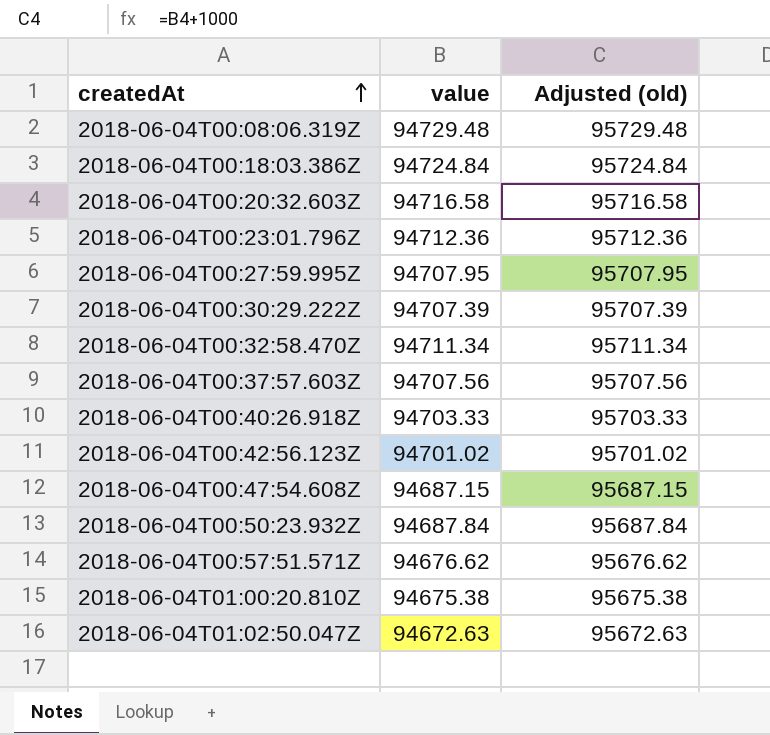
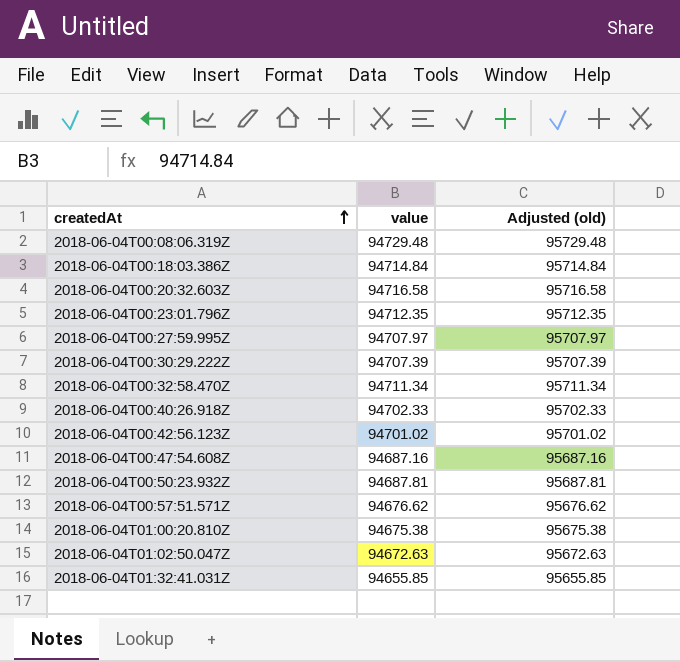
row 2018-06-04T00:37:57.603Z: 94707.56 | 95707.56 -> none
2018-06-04T00:18:03.386Z | value: 94724.84 -> 94714.84
2018-06-04T00:18:03.386Z | Adjusted (old): 95724.84 -> 95714.84
2018-06-04T00:23:01.796Z | value: 94712.36 -> 94712.35
2018-06-04T00:23:01.796Z | Adjusted (old): 95712.36 -> 95712.35
2018-06-04T00:27:59.995Z | value: 94707.95 -> 94707.97
2018-06-04T00:27:59.995Z | Adjusted (old): 95707.95 -> 95707.97
2018-06-04T00:40:26.918Z | value: 94703.33 -> 94702.33
2018-06-04T00:40:26.918Z | Adjusted (old): 95703.33 -> 95702.33
2018-06-04T00:47:54.608Z | value: 94687.15 -> 94687.16
2018-06-04T00:47:54.608Z | Adjusted (old): 95687.15 -> 95687.16
2018-06-04T00:50:23.932Z | value: 94687.84 -> 94687.81
2018-06-04T00:50:23.932Z | Adjusted (old): 95687.84 -> 95687.81
row 2018-06-04T01:32:41.031Z: none -> 94655.85 | 95655.85

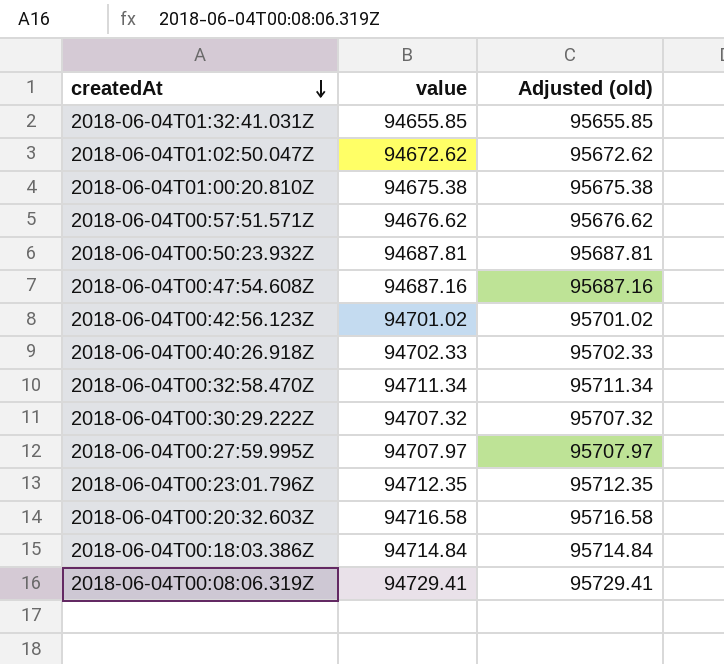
row order: createdAt ascending -> createdAt descending
2018-06-04T01:02:50.047Z | value: 94672.63 -> 94672.62
2018-06-04T01:02:50.047Z | Adjusted (old): 95672.63 -> 95672.62
2018-06-04T00:30:29.222Z | value: 94707.39 -> 94707.32
2018-06-04T00:30:29.222Z | Adjusted (old): 95707.39 -> 95707.32
2018-06-04T00:08:06.319Z | value: 94729.48 -> 94729.41
2018-06-04T00:08:06.319Z | Adjusted (old): 95729.48 -> 95729.41

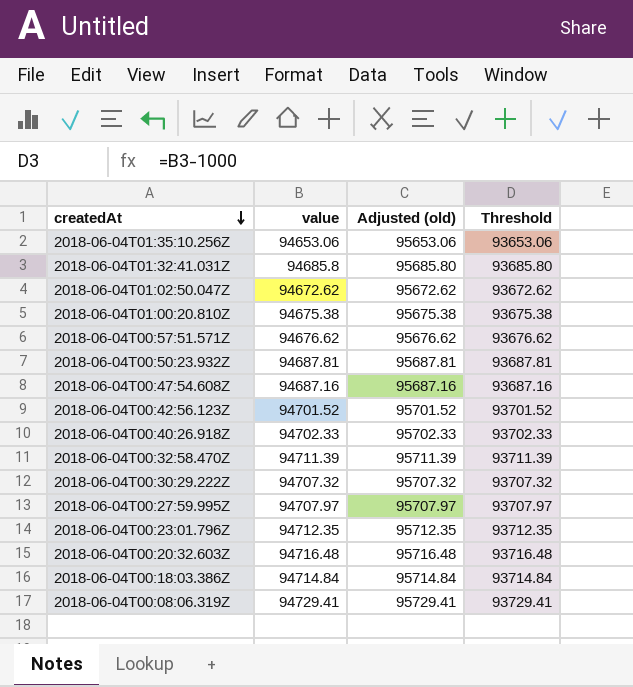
column Threshold | formula: none -> [value] - 1000
row 2018-06-04T01:35:10.256Z: none -> 94653.06 | 95653.06 | 93653.06
2018-06-04T01:32:41.031Z | value: 94655.85 -> 94685.8
2018-06-04T01:32:41.031Z | Adjusted (old): 95655.85 -> 95685.80
2018-06-04T00:42:56.123Z | value: 94701.02 -> 94701.52
2018-06-04T00:42:56.123Z | Adjusted (old): 95701.02 -> 95701.52
2018-06-04T00:32:58.470Z | value: 94711.34 -> 94711.39
2018-06-04T00:32:58.470Z | Adjusted (old): 95711.34 -> 95711.39
2018-06-04T00:20:32.603Z | value: 94716.58 -> 94716.48
2018-06-04T00:20:32.603Z | Adjusted (old): 95716.58 -> 95716.48

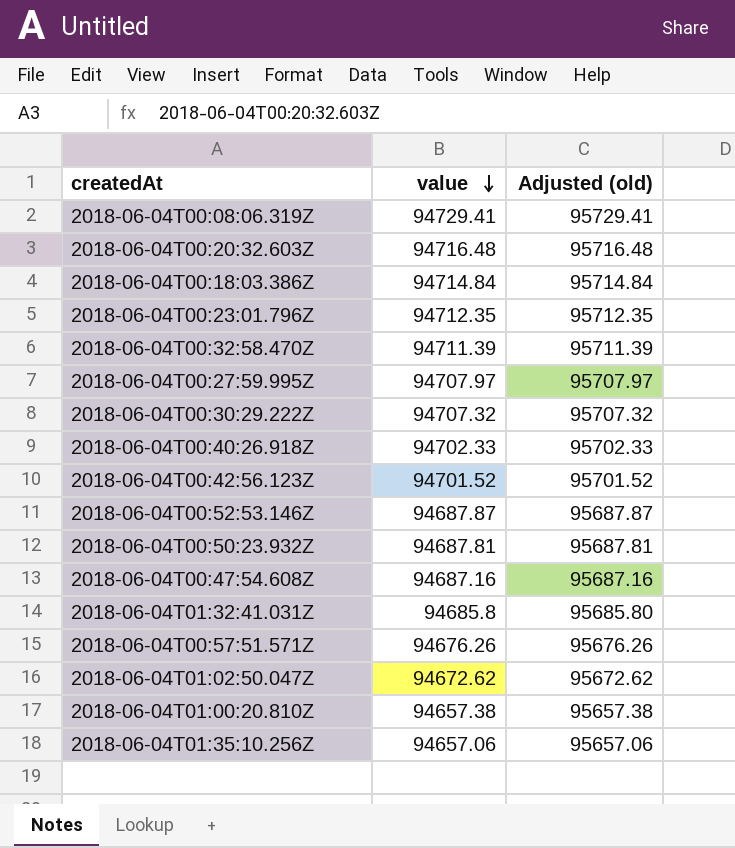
row order: createdAt descending -> value descending
column Threshold | formula: [value] - 1000 -> none
row 2018-06-04T00:52:53.146Z: none -> 94687.87 | 95687.87
2018-06-04T00:57:51.571Z | value: 94676.62 -> 94676.26
2018-06-04T00:57:51.571Z | Adjusted (old): 95676.62 -> 95676.26
2018-06-04T01:00:20.810Z | value: 94675.38 -> 94657.38
2018-06-04T01:00:20.810Z | Adjusted (old): 95675.38 -> 95657.38
2018-06-04T01:35:10.256Z | value: 94653.06 -> 94657.06
2018-06-04T01:35:10.256Z | Adjusted (old): 95653.06 -> 95657.06

